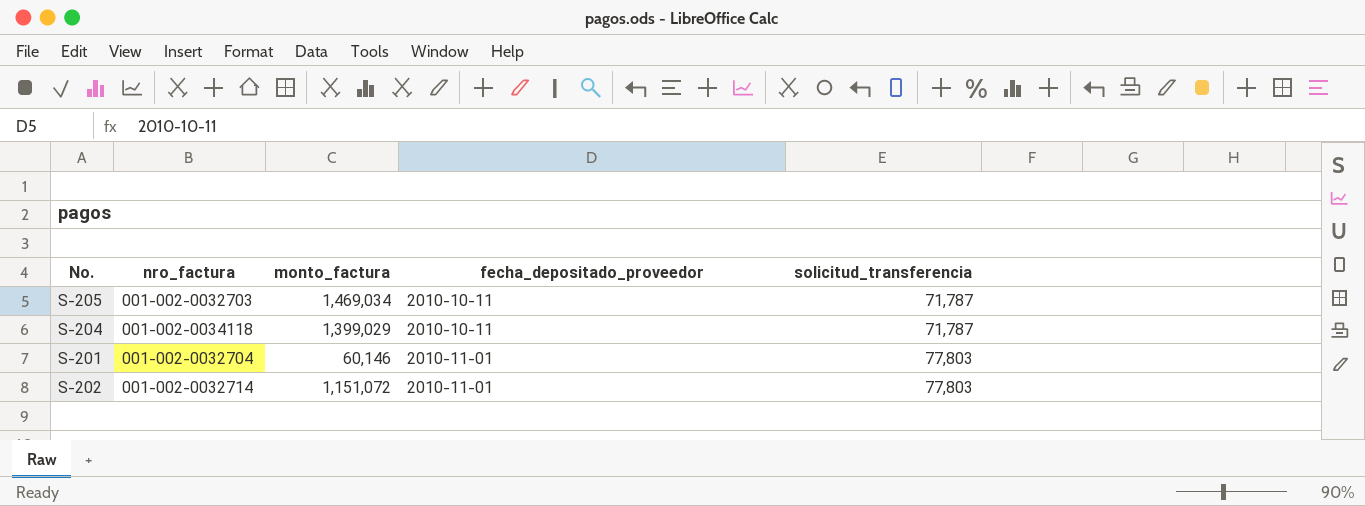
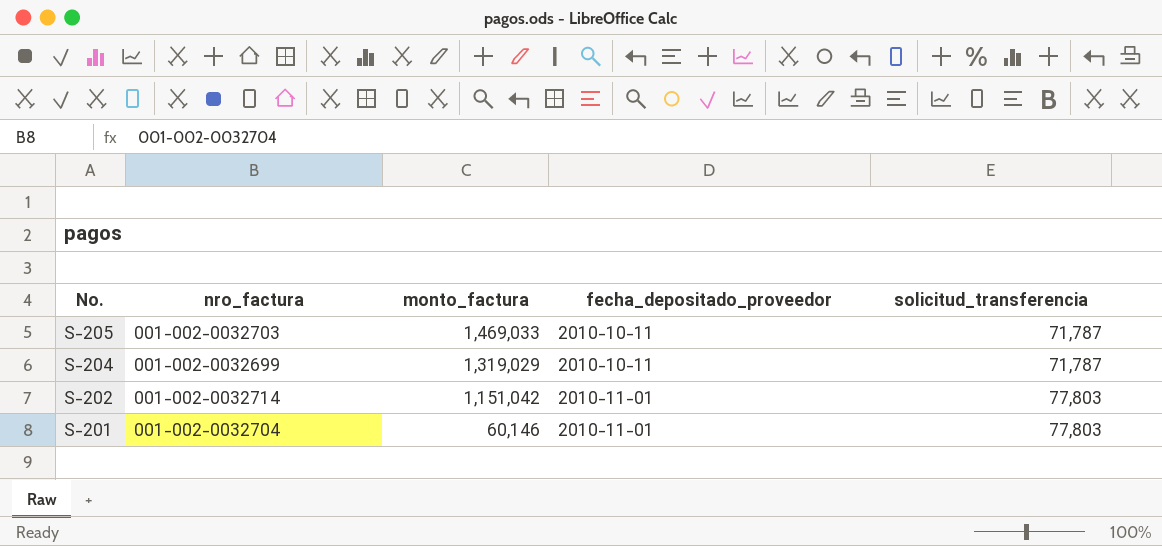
row order: fecha_depositado_proveedor ascending -> No. descending
S-205 | monto_factura: 1,469,034 -> 1,469,033
S-204 | nro_factura: 001-002-0034118 -> 001-002-0032699
S-204 | monto_factura: 1,399,029 -> 1,319,029
S-202 | monto_factura: 1,151,072 -> 1,151,042

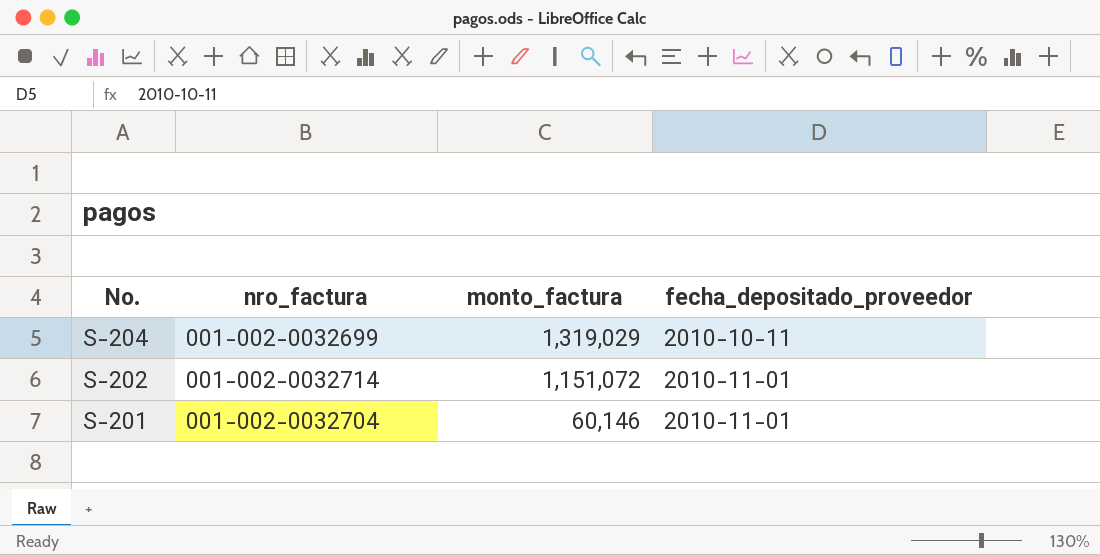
column solicitud_transferencia | position: 5 -> none
row S-205: 001-002-0032703 | 1,469,033 | 2010-10-11 | 71,787 -> none
S-202 | monto_factura: 1,151,042 -> 1,151,072

